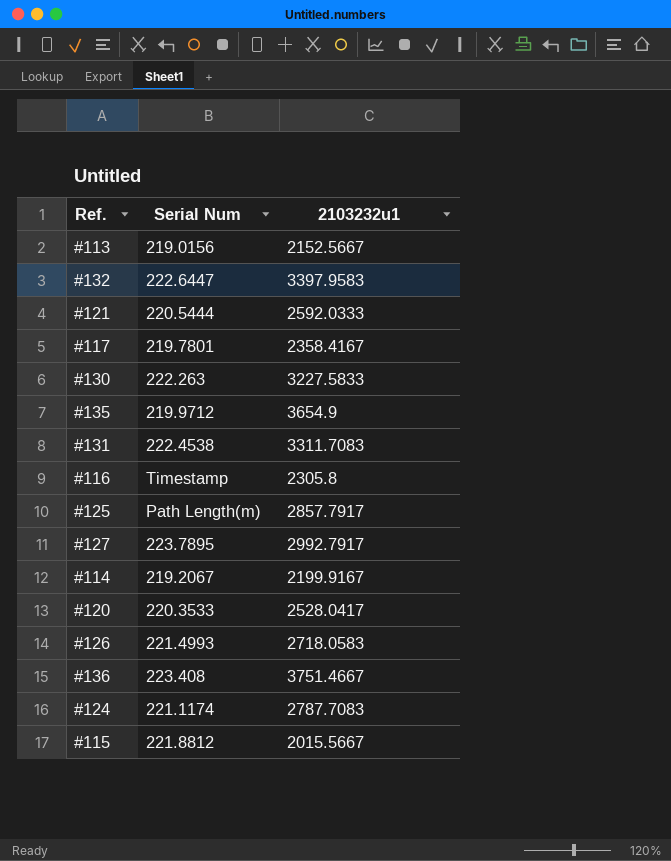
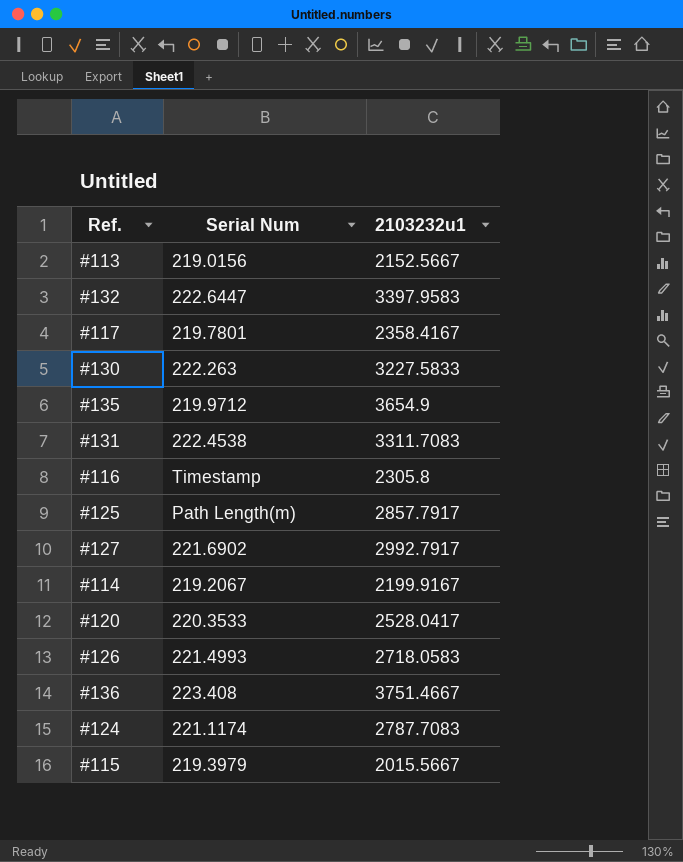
row #121: 220.5444 | 2592.0333 -> none
#127 | Serial Num: 223.7895 -> 221.6902
#115 | Serial Num: 221.8812 -> 219.3979

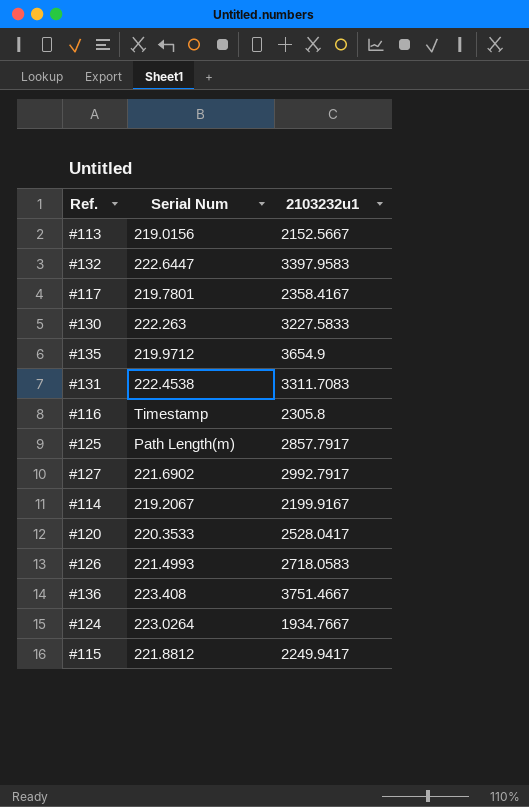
#124 | Serial Num: 221.1174 -> 223.0264
#124 | 2103232u1: 2787.7083 -> 1934.7667
#115 | Serial Num: 219.3979 -> 221.8812
#115 | 2103232u1: 2015.5667 -> 2249.9417

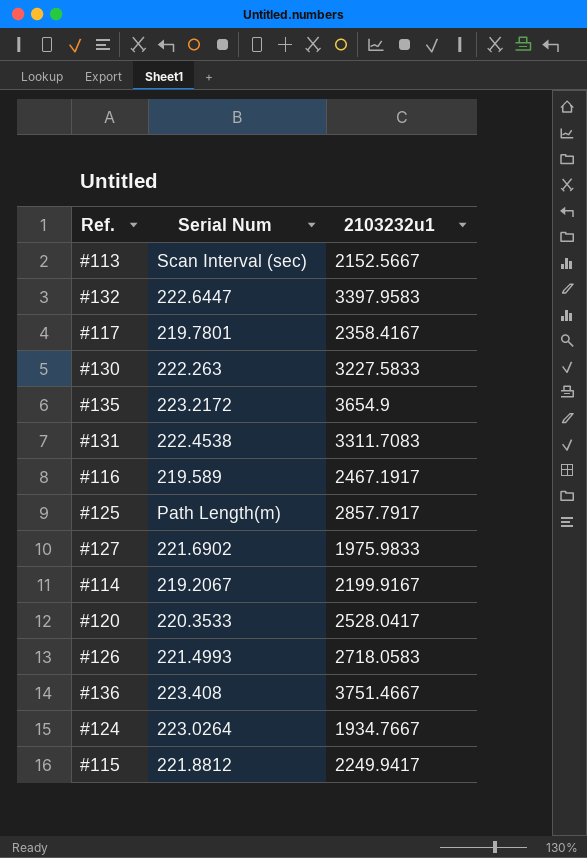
#113 | Serial Num: 219.0156 -> Scan Interval (sec)
#135 | Serial Num: 219.9712 -> 223.2172
#116 | Serial Num: Timestamp -> 219.589
#116 | 2103232u1: 2305.8 -> 2467.1917
#127 | 2103232u1: 2992.7917 -> 1975.9833

